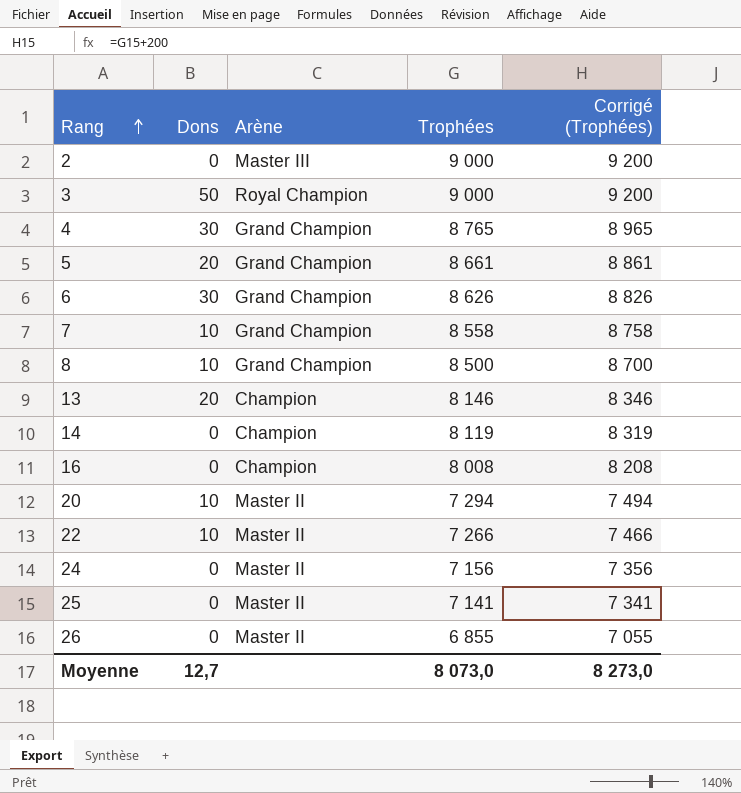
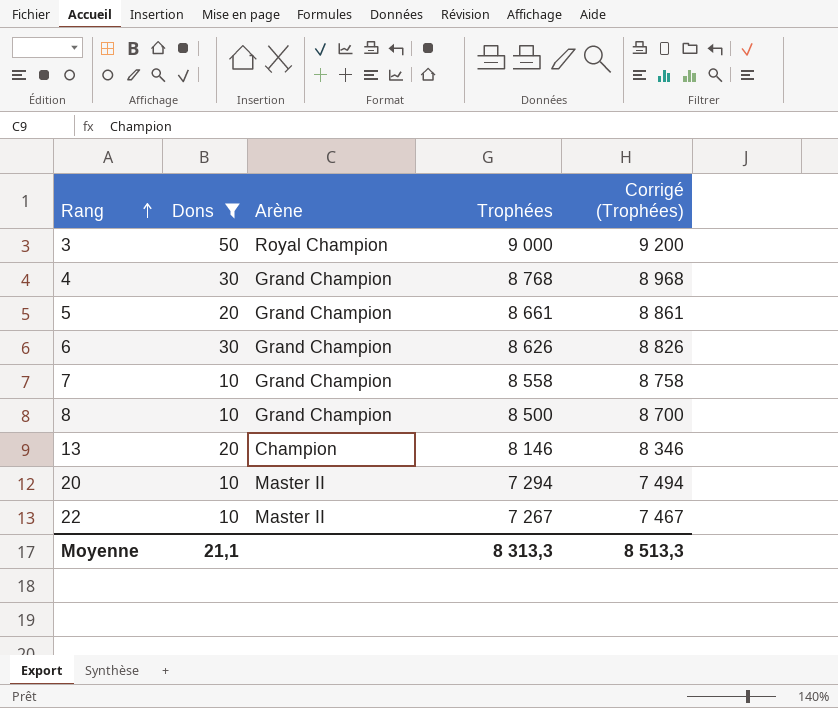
filter: none -> Dons != 0
4 | Trophées: 8 765 -> 8 768
4 | Corrigé (Trophées): 8 965 -> 8 968
22 | Trophées: 7 266 -> 7 267
22 | Corrigé (Trophées): 7 466 -> 7 467
Moyenne | Dons: 12,7 -> 21,1
Moyenne | Trophées: 8 073,0 -> 8 313,3
Moyenne | Corrigé (Trophées): 8 273,0 -> 8 513,3

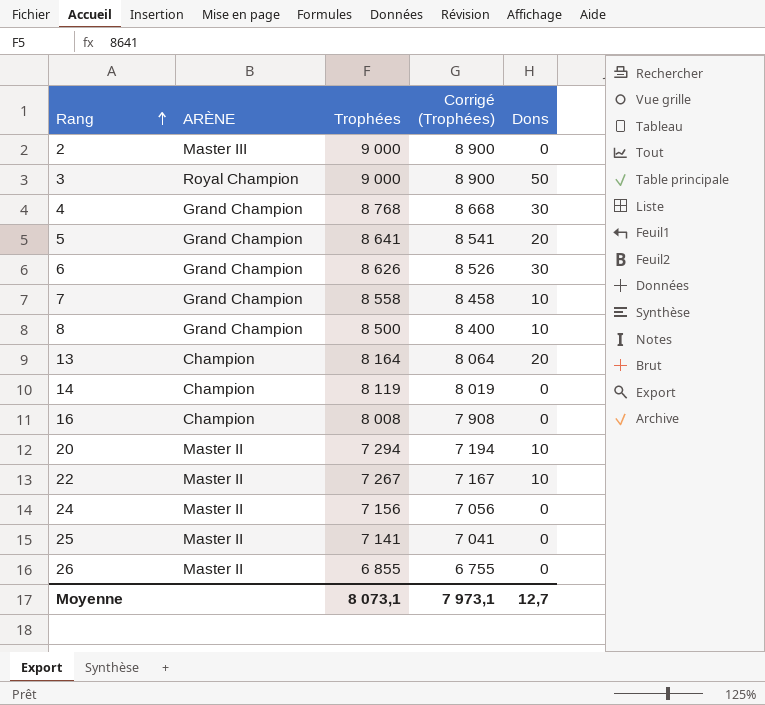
filter: Dons != 0 -> none
column name: Arène -> ARÈNE
column Corrigé (Trophées) | formula: [Trophées] + 200 -> [Trophées] - 100
column Dons | position: 2 -> 5
5 | Trophées: 8 661 -> 8 641
13 | Trophées: 8 146 -> 8 164
Moyenne | Trophées: 8 313,3 -> 8 073,1
Moyenne | Corrigé (Trophées): 8 513,3 -> 7 973,1
Moyenne | Dons: 21,1 -> 12,7

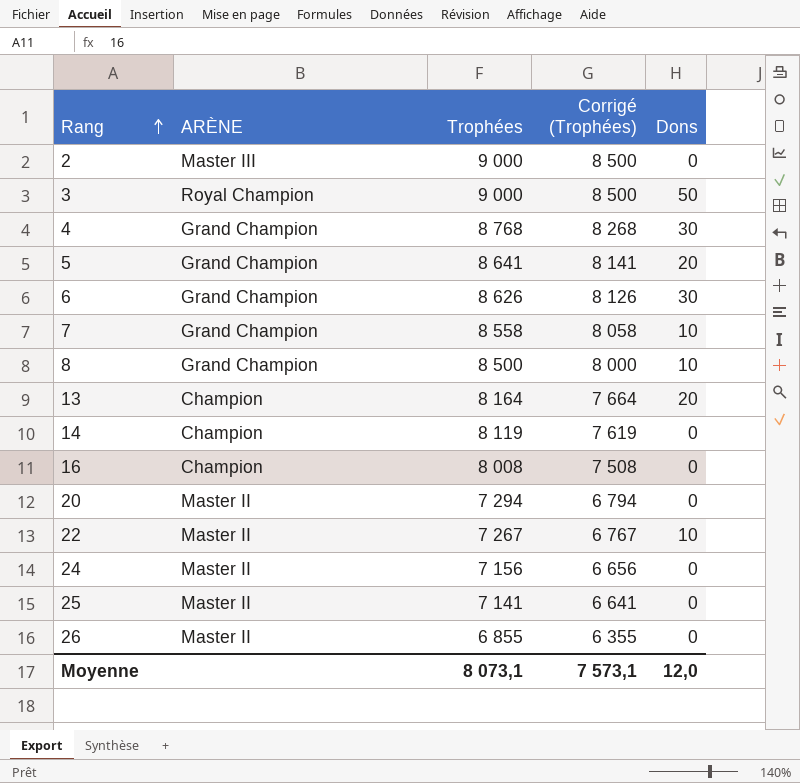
column Corrigé (Trophées) | formula: [Trophées] - 100 -> [Trophées] - 500
20 | Dons: 10 -> 0
Moyenne | Corrigé (Trophées): 7 973,1 -> 7 573,1
Moyenne | Dons: 12,7 -> 12,0

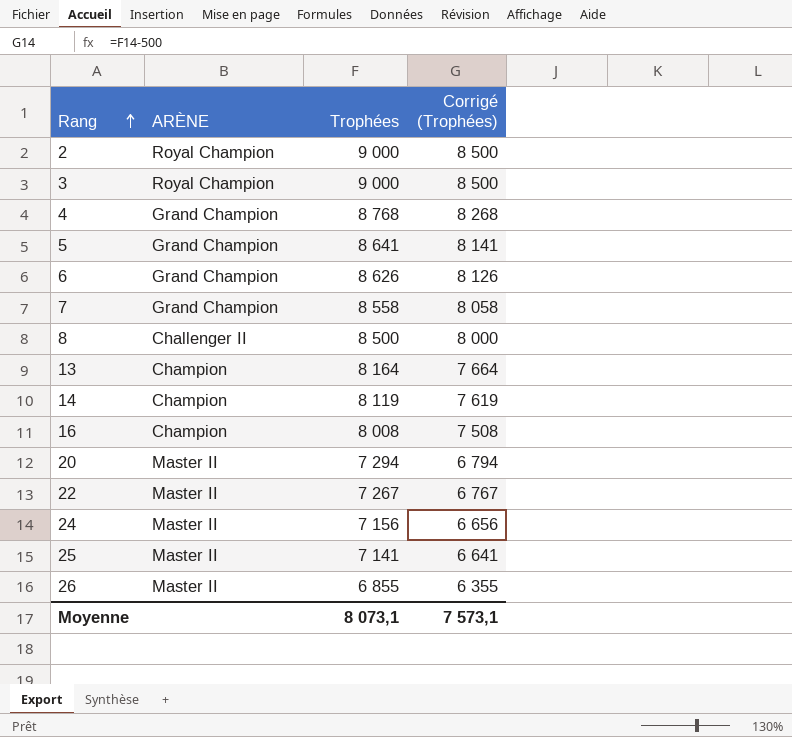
column Dons | position: 5 -> none
2 | ARÈNE: Master III -> Royal Champion
8 | ARÈNE: Grand Champion -> Challenger II

